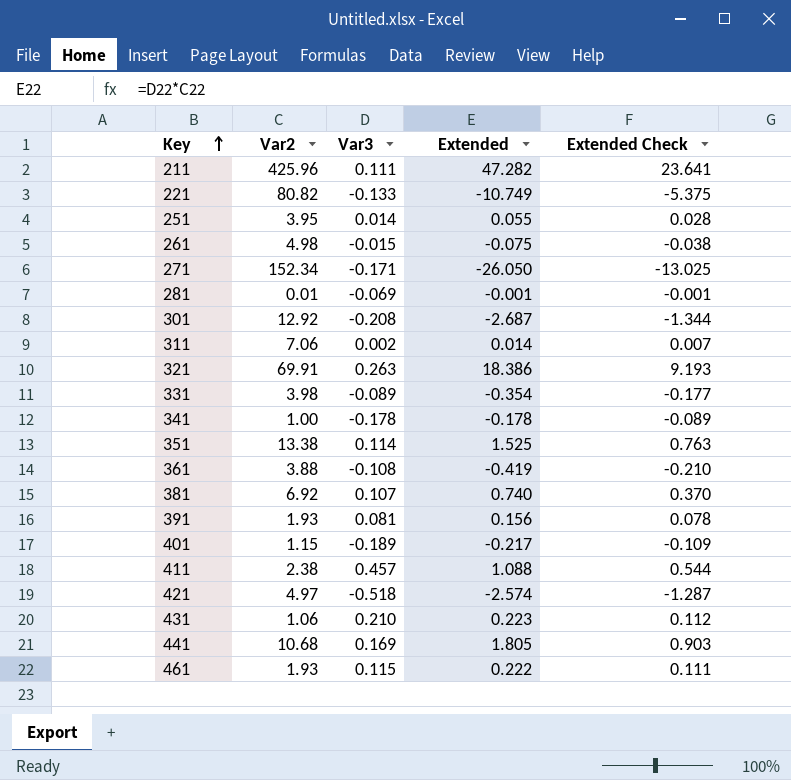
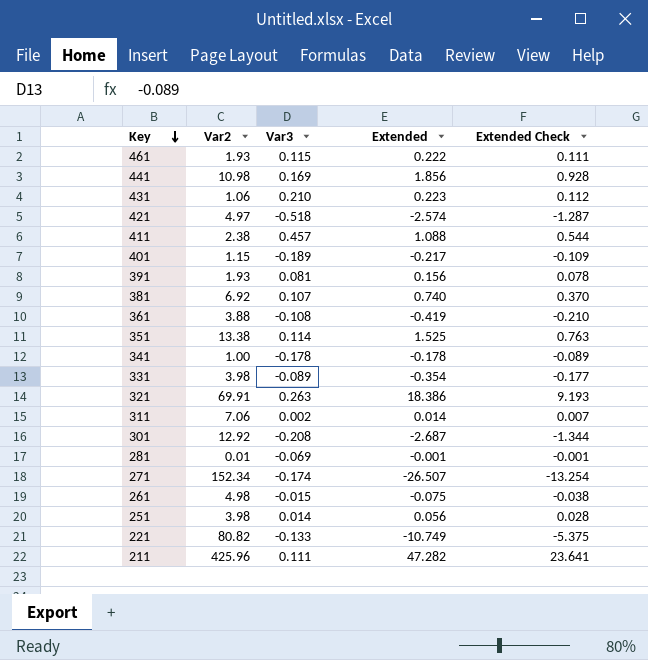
row order: Key ascending -> Key descending
441 | Var2: 10.68 -> 10.98
441 | Extended: 1.805 -> 1.856
441 | Extended Check: 0.903 -> 0.928
271 | Var3: -0.171 -> -0.174
271 | Extended: -26.050 -> -26.507
271 | Extended Check: -13.025 -> -13.254
251 | Var2: 3.95 -> 3.98
251 | Extended: 0.055 -> 0.056

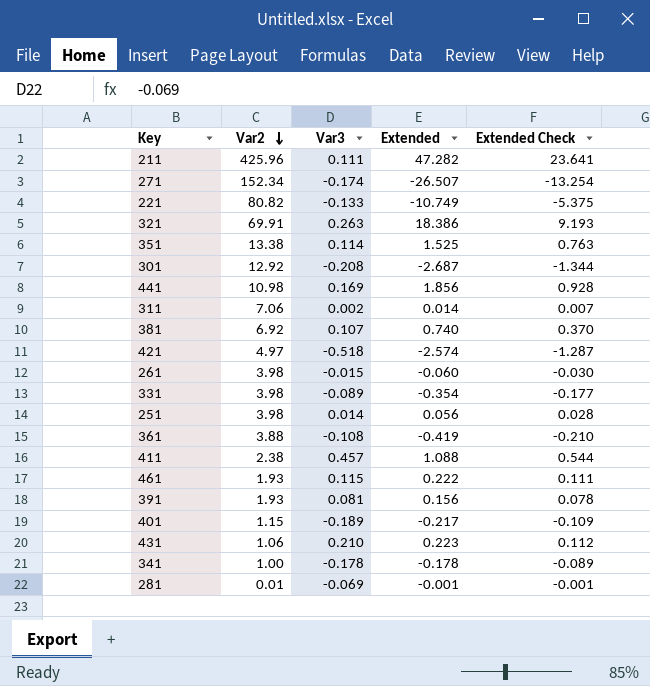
row order: Key descending -> Var2 descending
261 | Var2: 4.98 -> 3.98
261 | Extended: -0.075 -> -0.060
261 | Extended Check: -0.038 -> -0.030

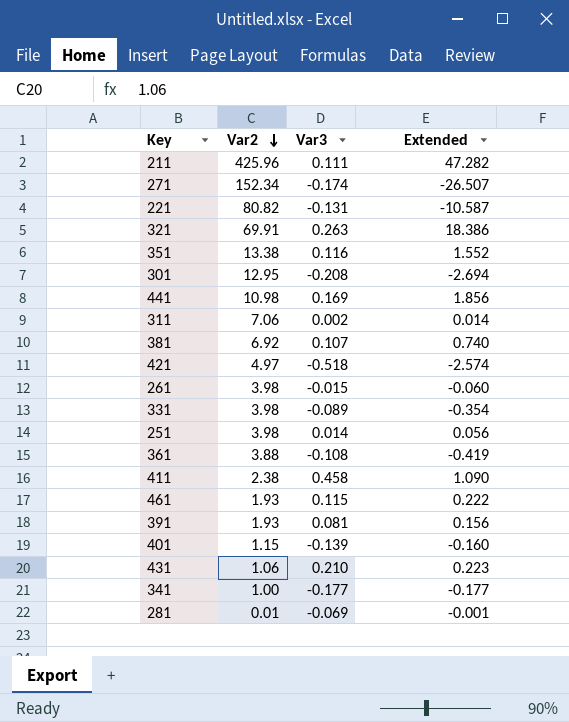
column Extended Check | formula: [Extended] * 0.5 -> none
221 | Var3: -0.133 -> -0.131
221 | Extended: -10.749 -> -10.587
351 | Var3: 0.114 -> 0.116
351 | Extended: 1.525 -> 1.552
301 | Var2: 12.92 -> 12.95
301 | Extended: -2.687 -> -2.694
411 | Var3: 0.457 -> 0.458
411 | Extended: 1.088 -> 1.090
401 | Var3: -0.189 -> -0.139
401 | Extended: -0.217 -> -0.160
341 | Var3: -0.178 -> -0.177
341 | Extended: -0.178 -> -0.177

